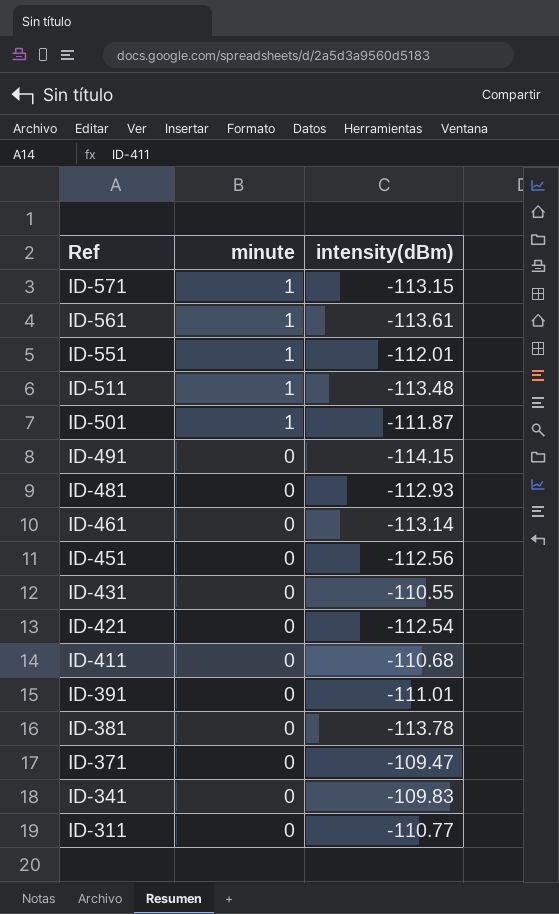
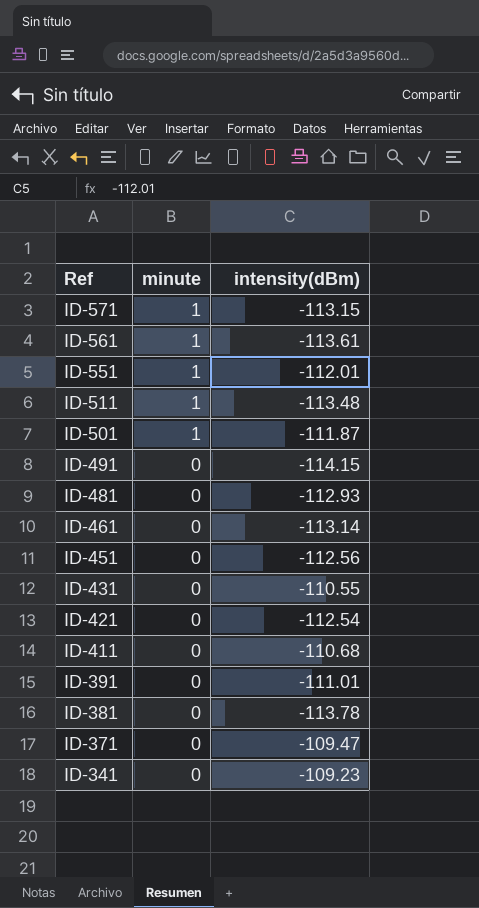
row ID-311: 0 | -110.77 -> none
ID-341 | intensity(dBm): -109.83 -> -109.23

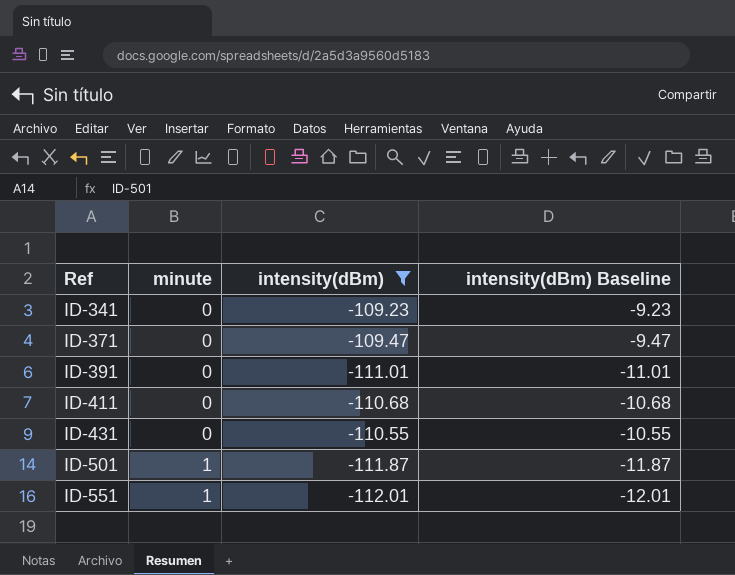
filter: none -> intensity(dBm) >= -112.01
row order: Ref descending -> Ref ascending
column intensity(dBm) Baseline | formula: none -> [intensity(dBm)] + 100

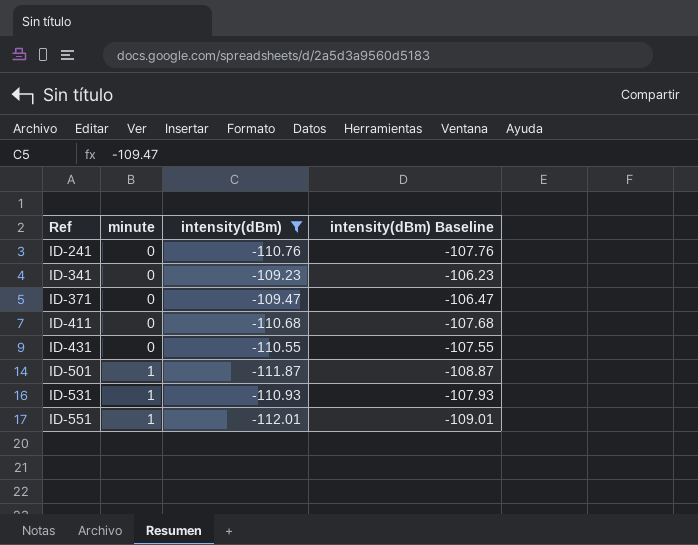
column intensity(dBm) Baseline | formula: [intensity(dBm)] + 100 -> [intensity(dBm)] + 3
row ID-391: 0 | -111.01 | -11.01 -> none
row ID-241: none -> 0 | -110.76 | -107.76
row ID-531: none -> 1 | -110.93 | -107.93

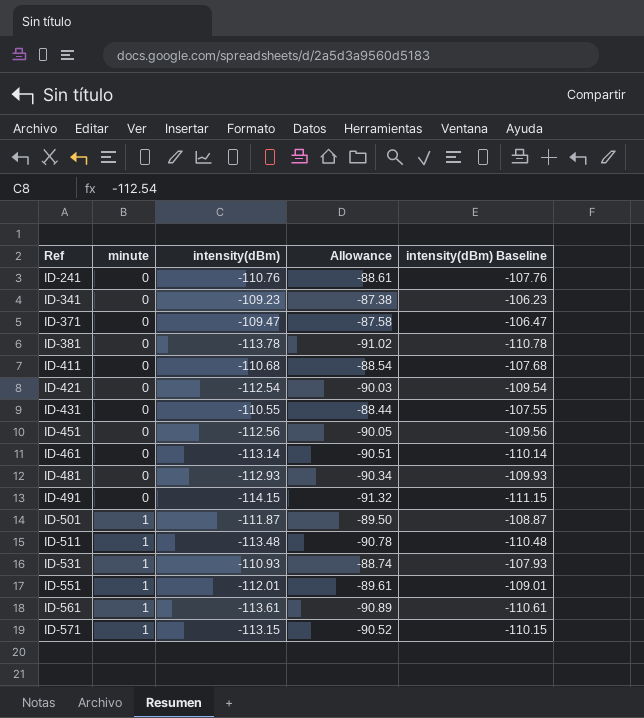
filter: intensity(dBm) >= -112.01 -> none
column Allowance | formula: none -> [intensity(dBm)] * 0.8

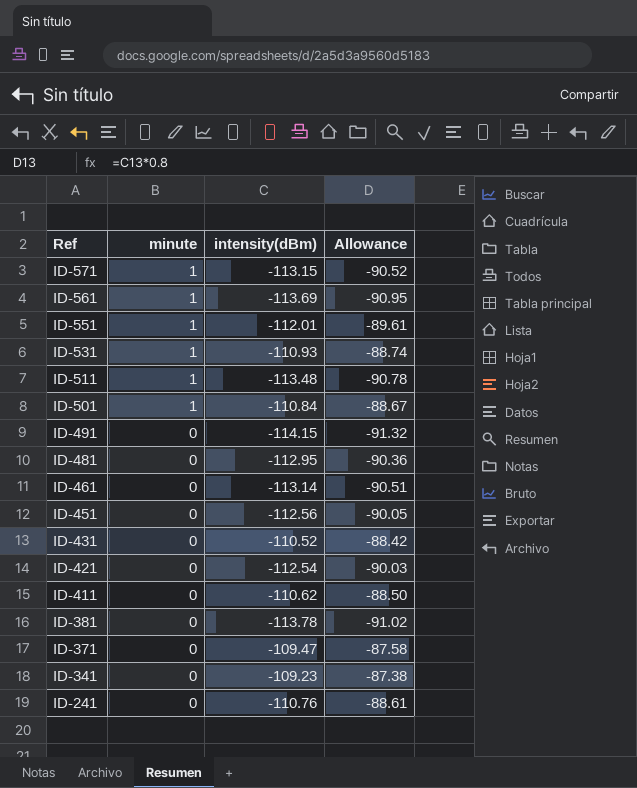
row order: Ref ascending -> Ref descending
column intensity(dBm) Baseline | formula: [intensity(dBm)] + 3 -> none
ID-561 | intensity(dBm): -113.61 -> -113.69
ID-561 | Allowance: -90.89 -> -90.95
ID-501 | intensity(dBm): -111.87 -> -110.84
ID-501 | Allowance: -89.50 -> -88.67
ID-481 | intensity(dBm): -112.93 -> -112.95
ID-481 | Allowance: -90.34 -> -90.36
ID-431 | intensity(dBm): -110.55 -> -110.52
ID-431 | Allowance: -88.44 -> -88.42
ID-411 | intensity(dBm): -110.68 -> -110.62
ID-411 | Allowance: -88.54 -> -88.50

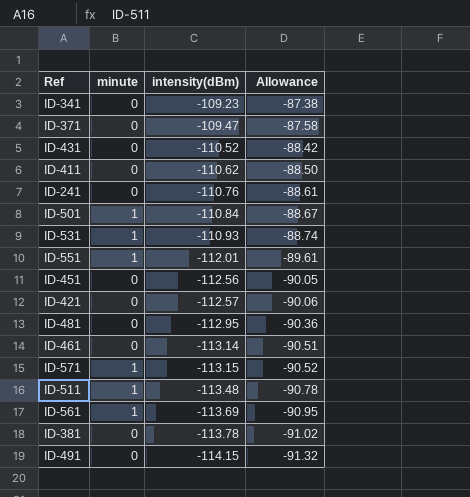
row order: Ref descending -> intensity(dBm) descending
ID-421 | intensity(dBm): -112.54 -> -112.57
ID-421 | Allowance: -90.03 -> -90.06

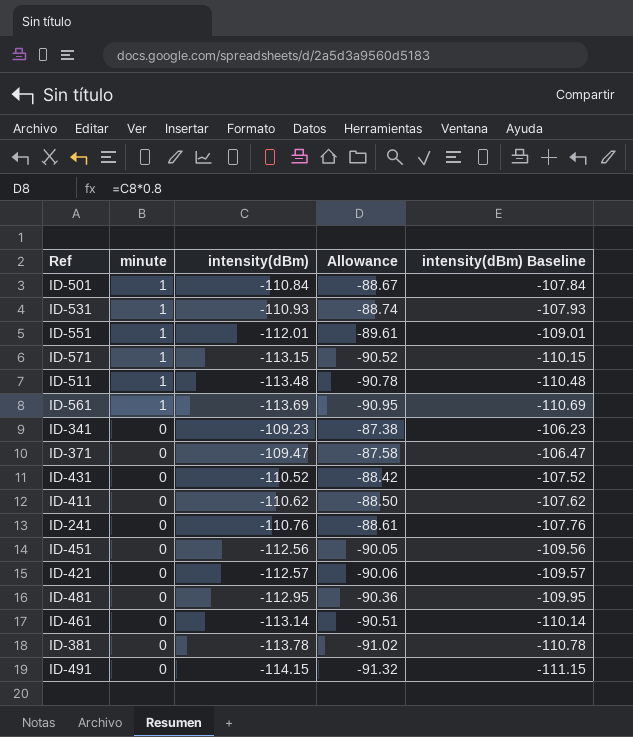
row order: intensity(dBm) descending -> minute descending
column intensity(dBm) Baseline | formula: none -> [intensity(dBm)] + 3

